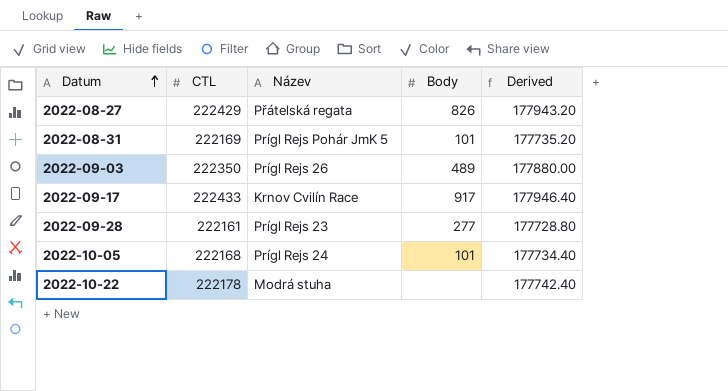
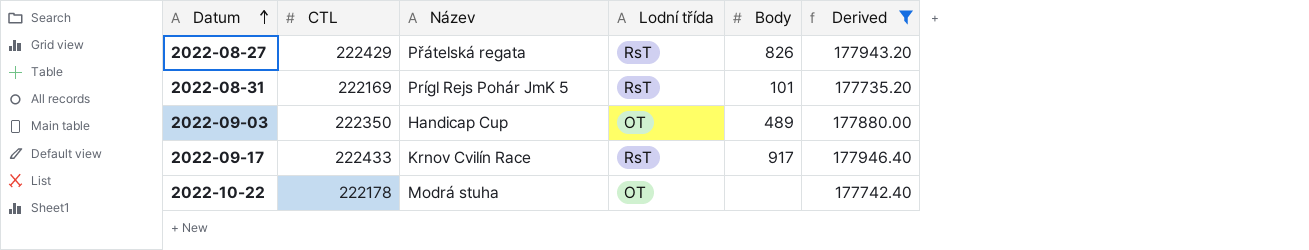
filter: none -> Derived >= 177735.20
column Lodní třída | position: none -> 4
2022-09-03 | Název: Prígl Rejs 26 -> Handicap Cup

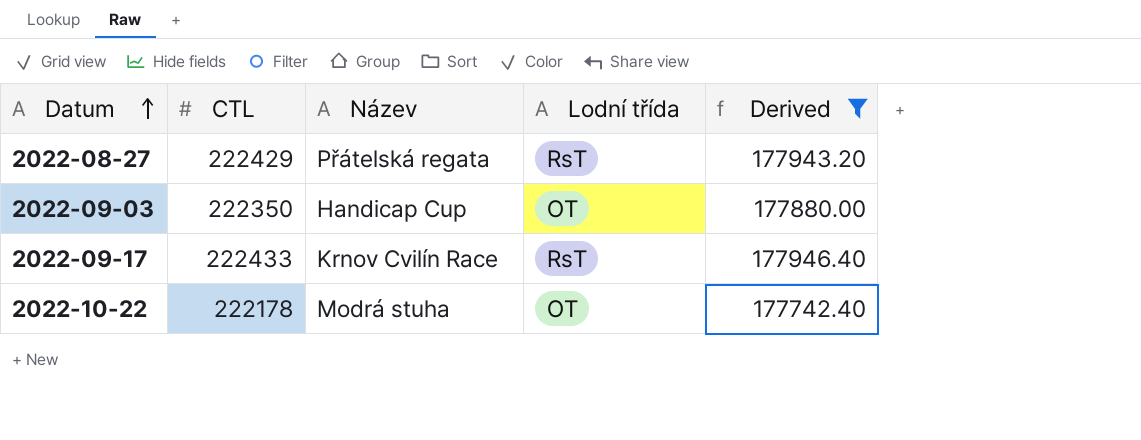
column Body | position: 5 -> none
row 2022-08-31: 222169 | Prígl Rejs Pohár JmK 5 | RsT | 101 | 177735.20 -> none

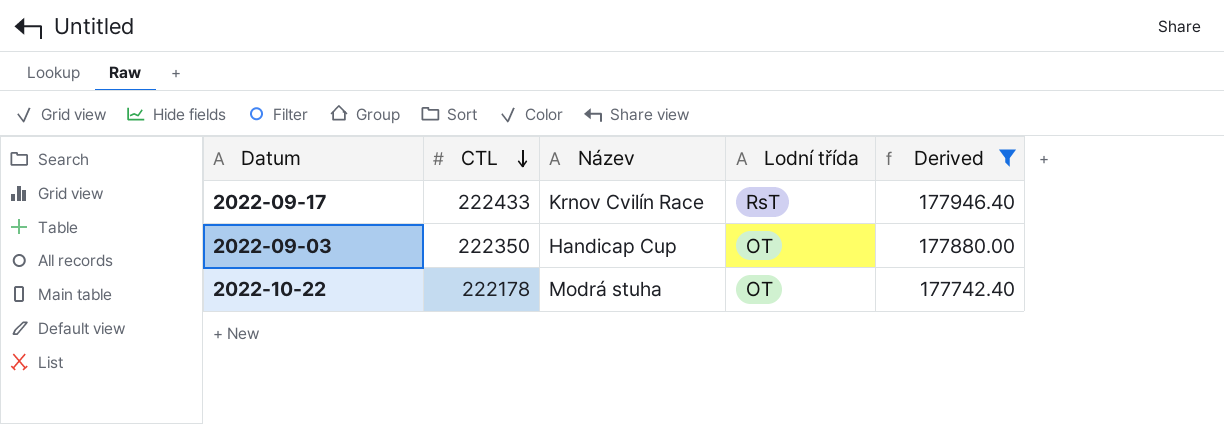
row order: Datum ascending -> CTL descending
row 2022-08-27: 222429 | Přátelská regata | RsT | 177943.20 -> none

